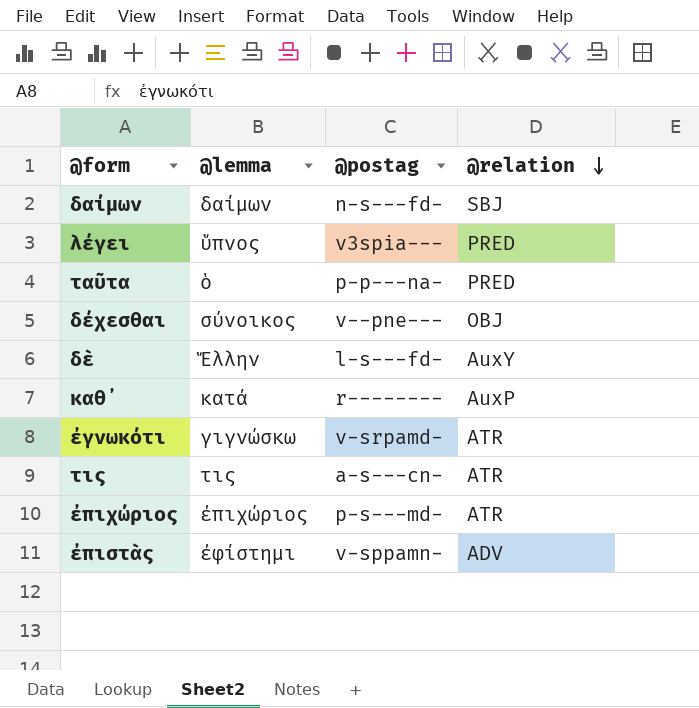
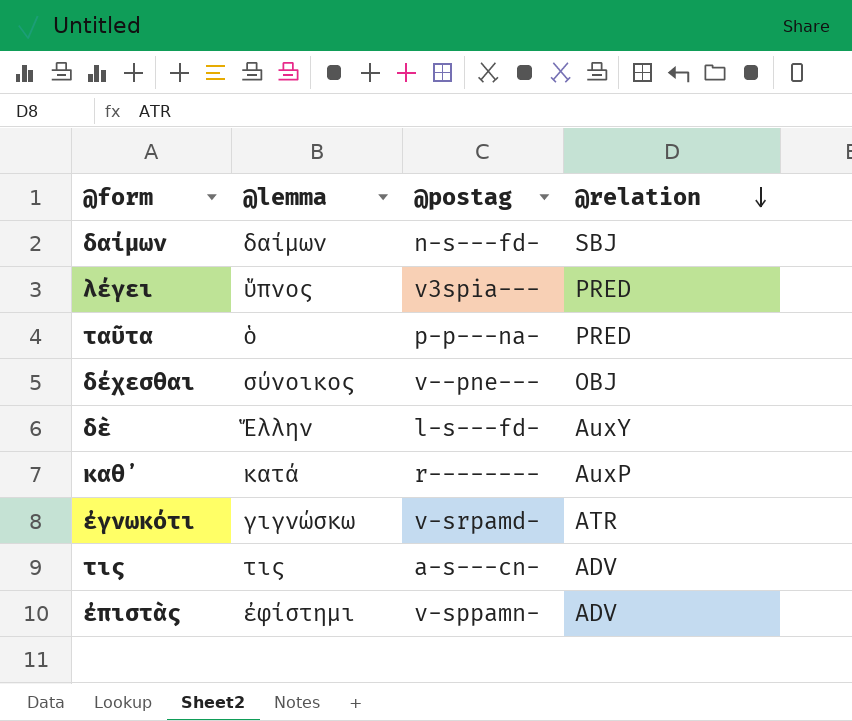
row ἐπιχώριος: ἐπιχώριος | p-s---md- | ATR -> none
τις | @relation: ATR -> ADV

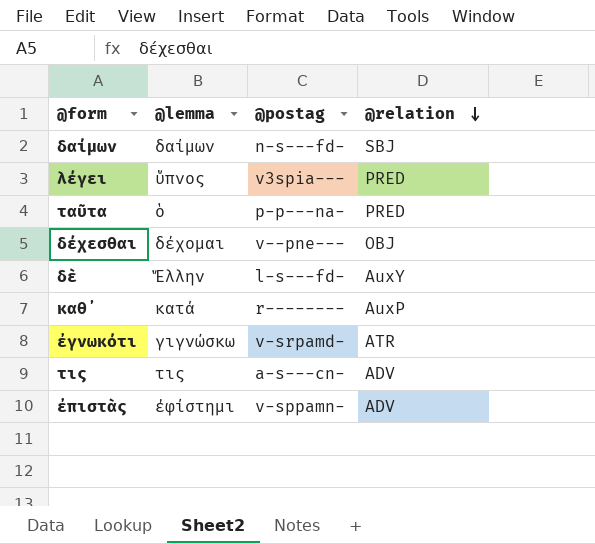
δέχεσθαι | @lemma: σύνoικος -> δέχομαι

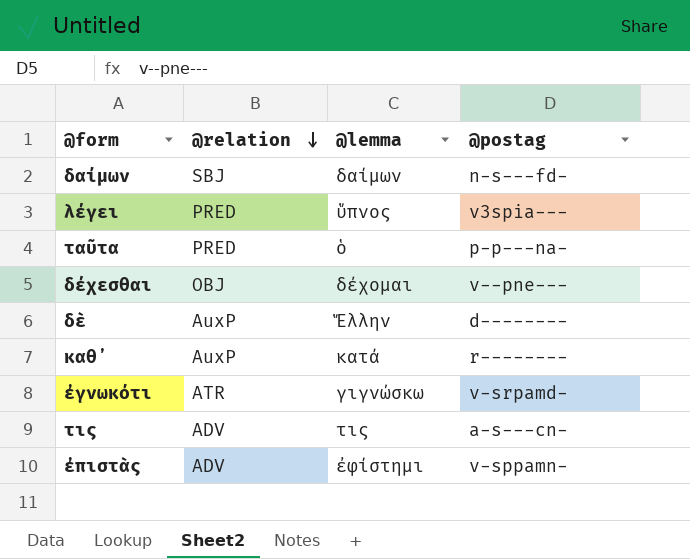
column @relation | position: 4 -> 2
δὲ | @relation: AuxY -> AuxP
δὲ | @postag: l-s---fd- -> d--------

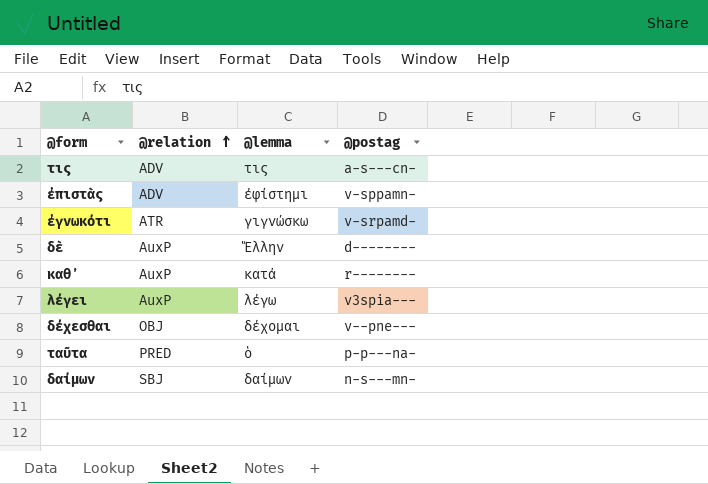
row order: @relation descending -> @relation ascending
λέγει | @relation: PRED -> AuxP
λέγει | @lemma: ὕπνος -> λέγω
δαίμων | @postag: n-s---fd- -> n-s---mn-

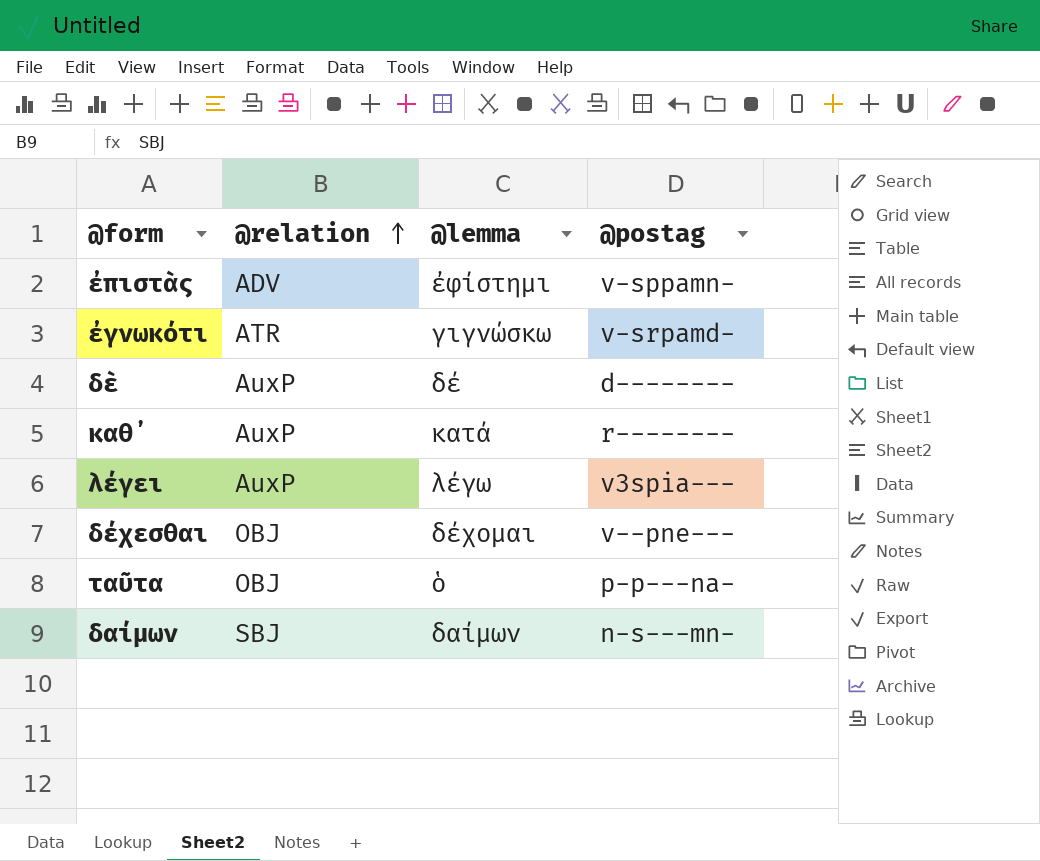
row τις: ADV | τις | a-s---cn- -> none
δὲ | @lemma: Ἕλλην -> δέ
ταῦτα | @relation: PRED -> OBJ

